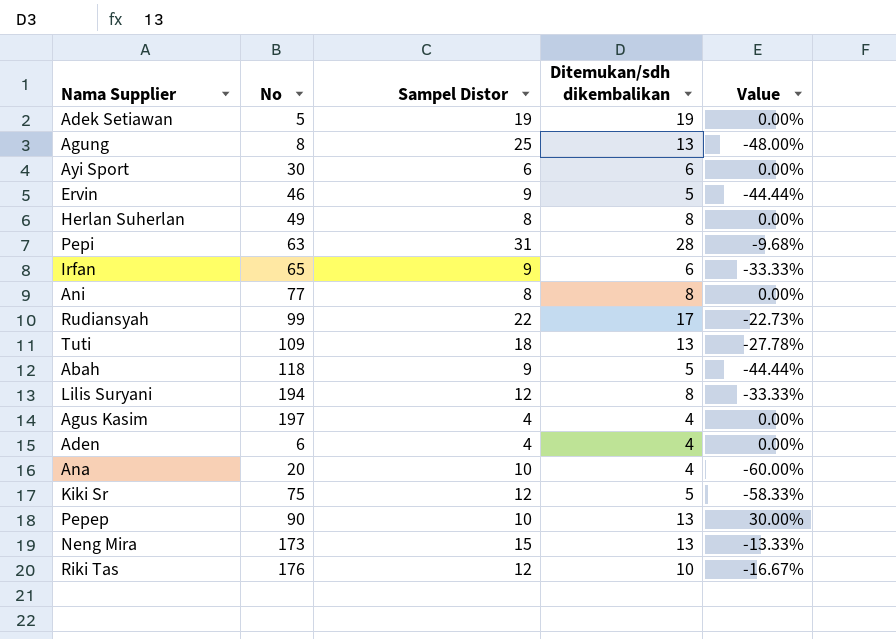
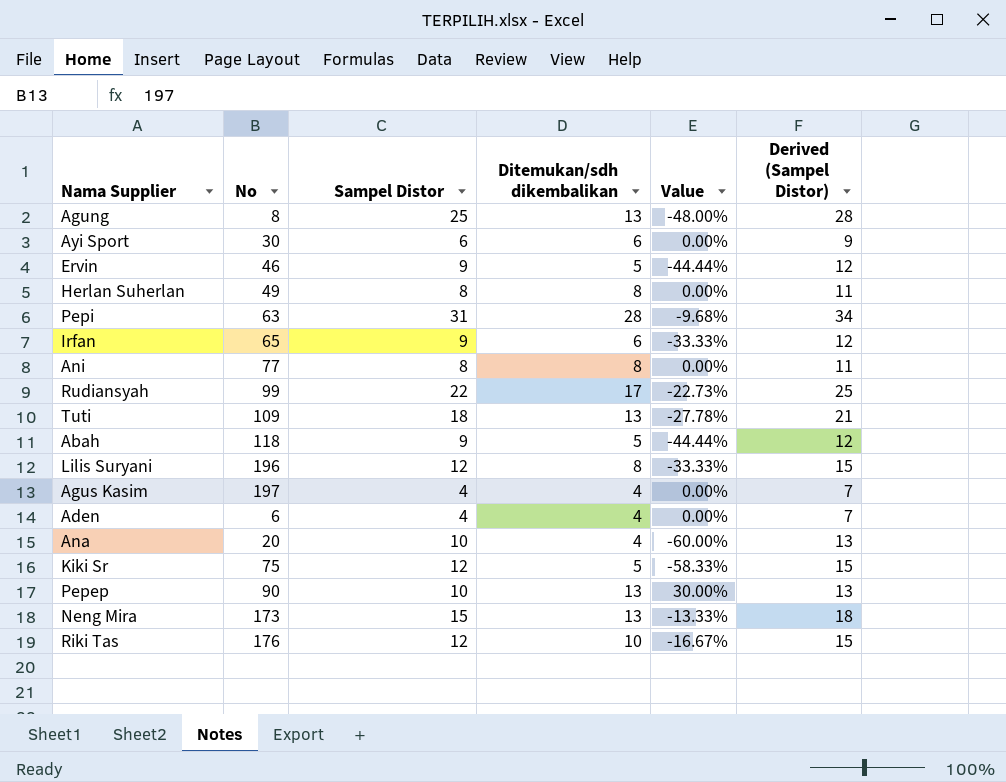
column Derived (Sampel Distor) | formula: none -> [Sampel Distor] + 3
row Adek Setiawan: 5 | 19 | 19 | 0.00% -> none
Lilis Suryani | No: 194 -> 196

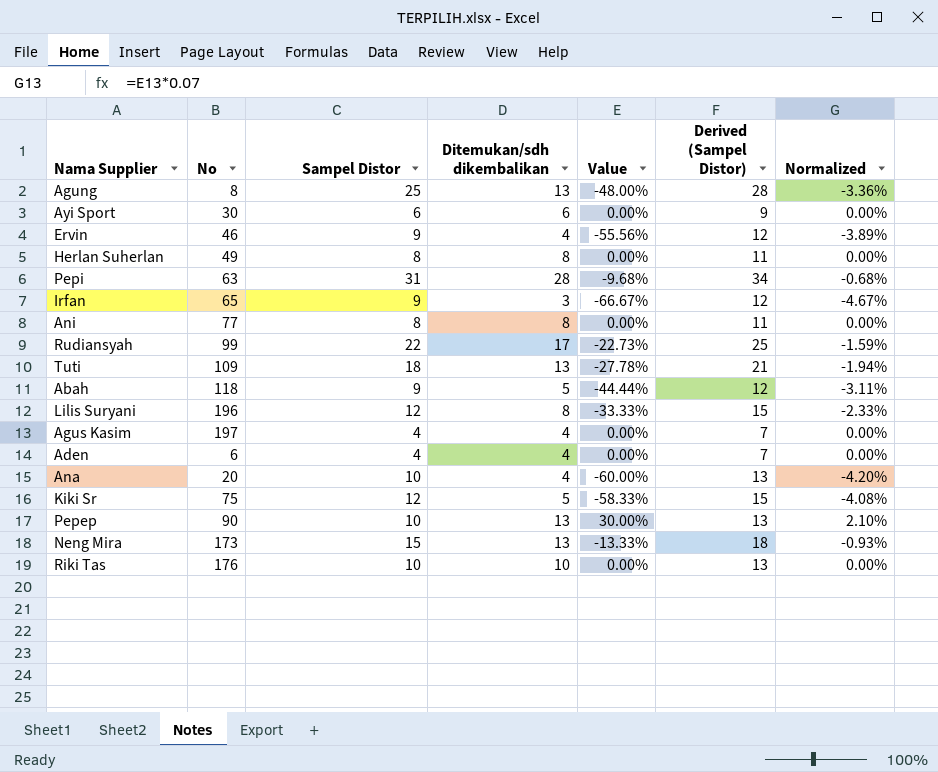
column Normalized | formula: none -> [Value] * 0.07
Ervin | Ditemukan/sdh dikembalikan: 5 -> 4
Ervin | Value: -44.44% -> -55.56%
Irfan | Ditemukan/sdh dikembalikan: 6 -> 3
Irfan | Value: -33.33% -> -66.67%
Riki Tas | Sampel Distor: 12 -> 10
Riki Tas | Value: -16.67% -> 0.00%
Riki Tas | Derived (Sampel Distor): 15 -> 13

